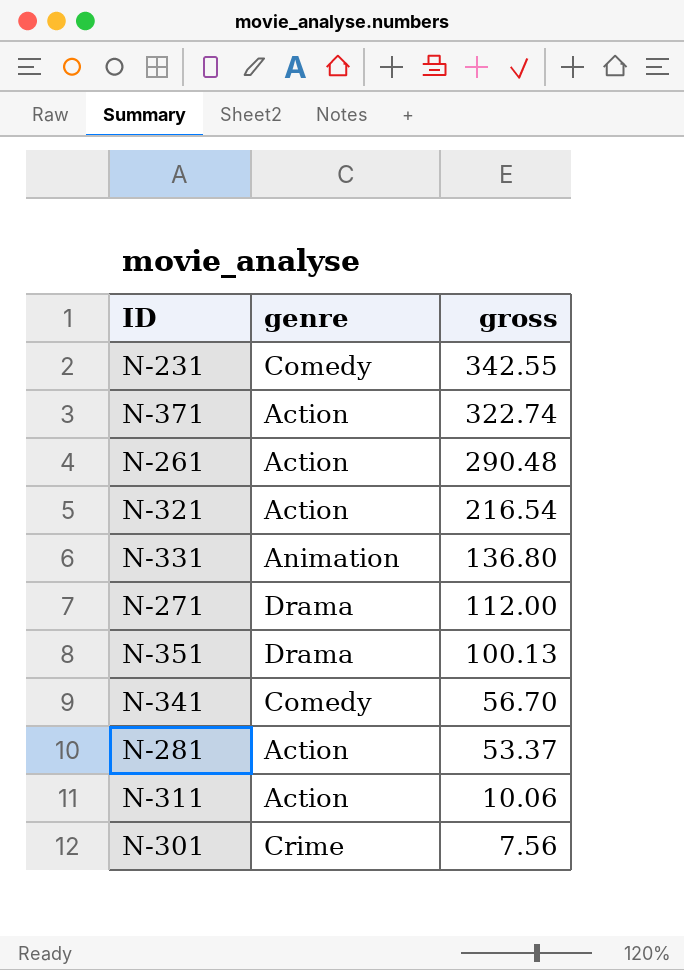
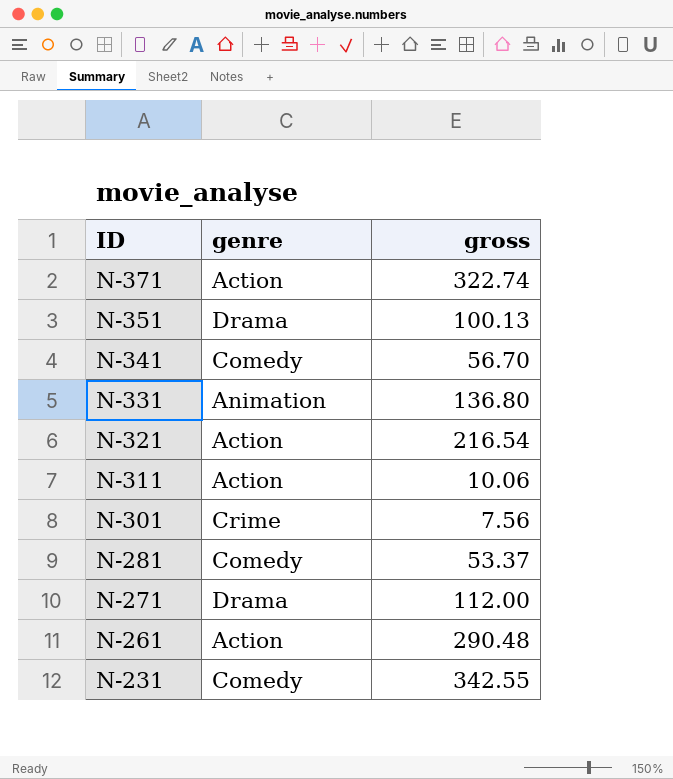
row order: gross descending -> ID descending
N-281 | genre: Action -> Comedy

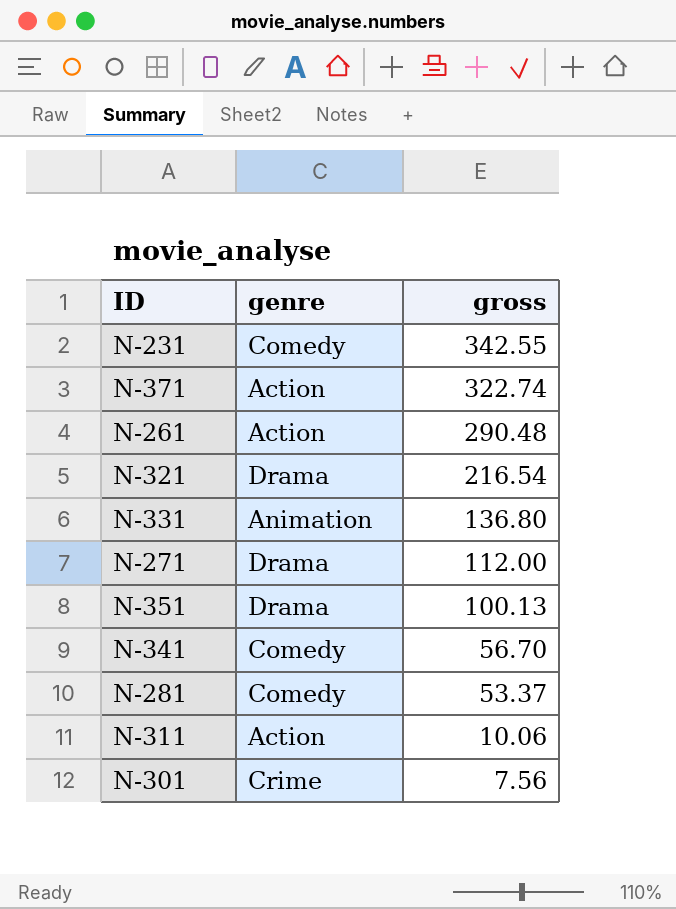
row order: ID descending -> gross descending
N-321 | genre: Action -> Drama

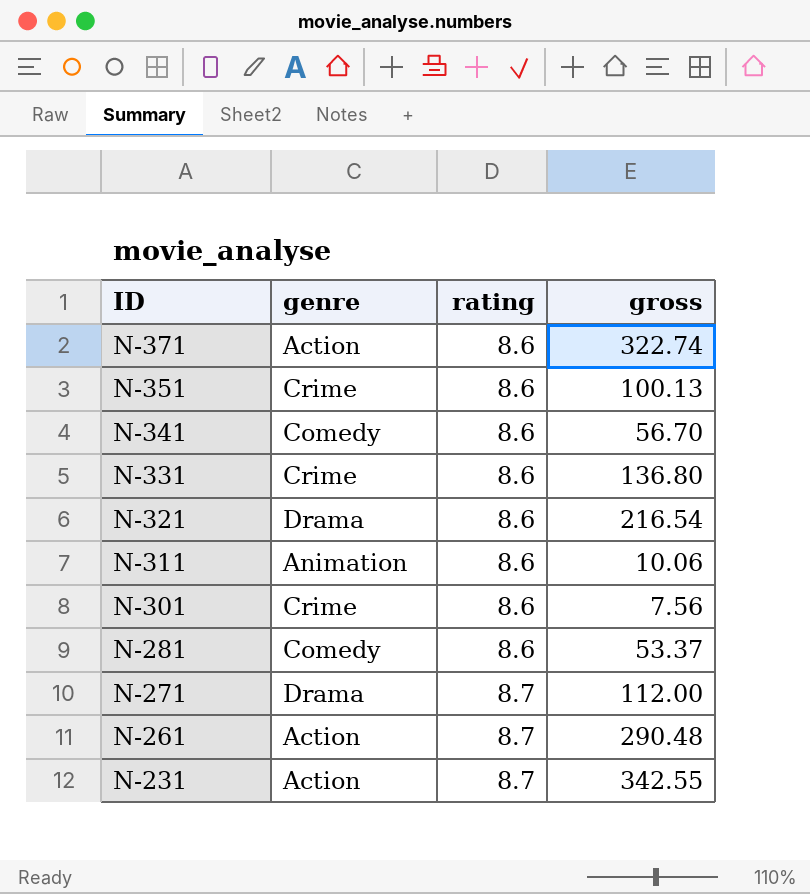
row order: gross descending -> ID descending
column rating | position: none -> 3
N-351 | genre: Drama -> Crime
N-331 | genre: Animation -> Crime
N-311 | genre: Action -> Animation
N-231 | genre: Comedy -> Action

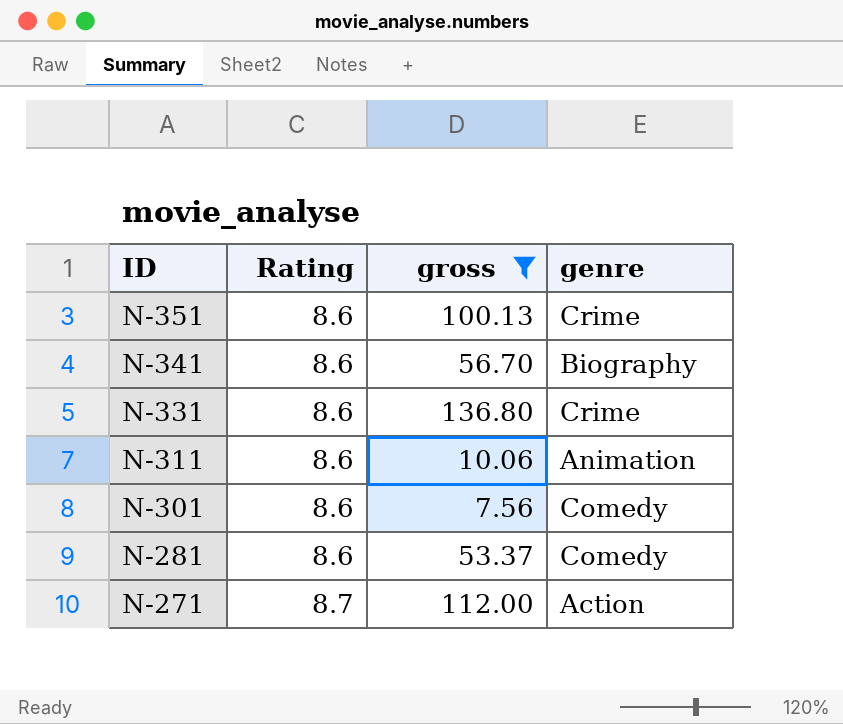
filter: none -> gross <= 136.80
column name: rating -> Rating
column genre | position: 2 -> 4
N-341 | genre: Comedy -> Biography
N-301 | genre: Crime -> Comedy
N-271 | genre: Drama -> Action

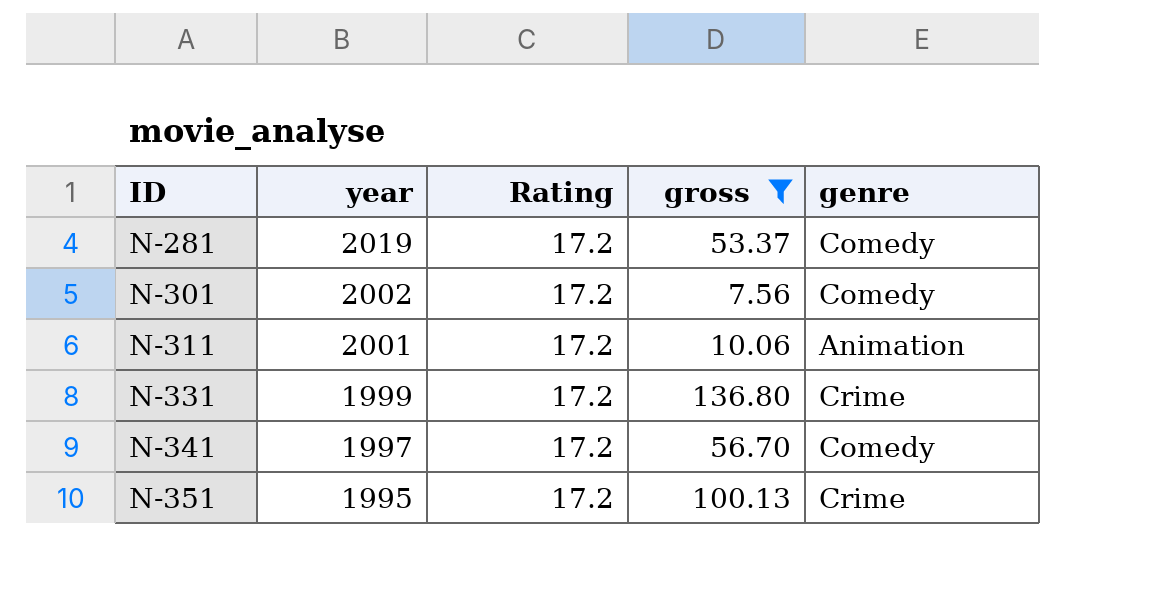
row order: ID descending -> ID ascending
column year | position: none -> 2
row N-271: 8.7 | 112.00 | Action -> none
N-281 | Rating: 8.6 -> 17.2
N-301 | Rating: 8.6 -> 17.2
N-311 | Rating: 8.6 -> 17.2
N-331 | Rating: 8.6 -> 17.2
N-341 | Rating: 8.6 -> 17.2
N-341 | genre: Biography -> Comedy
N-351 | Rating: 8.6 -> 17.2

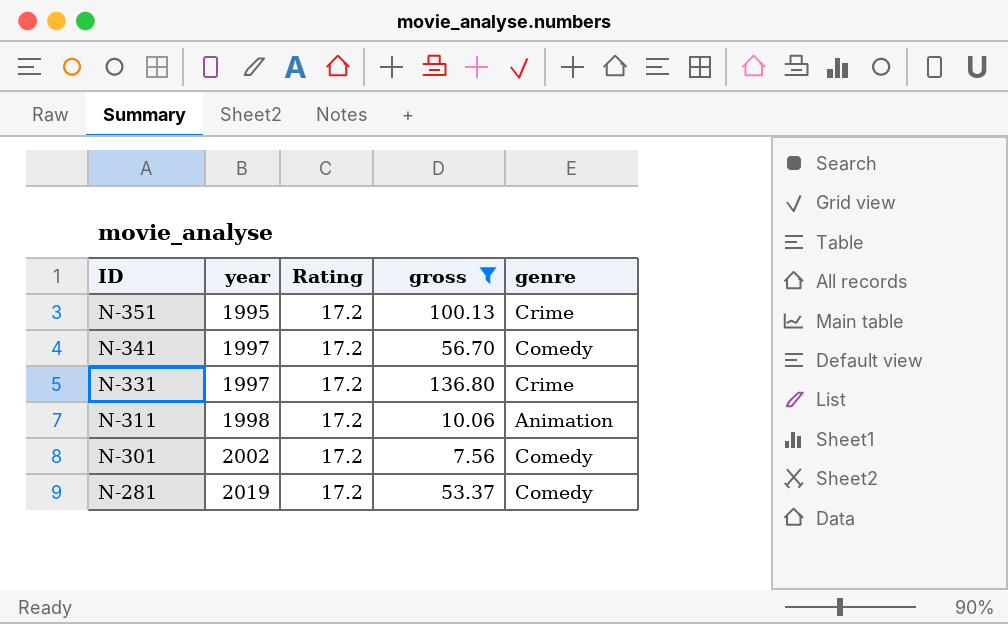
row order: ID ascending -> ID descending
N-331 | year: 1999 -> 1997
N-311 | year: 2001 -> 1998

